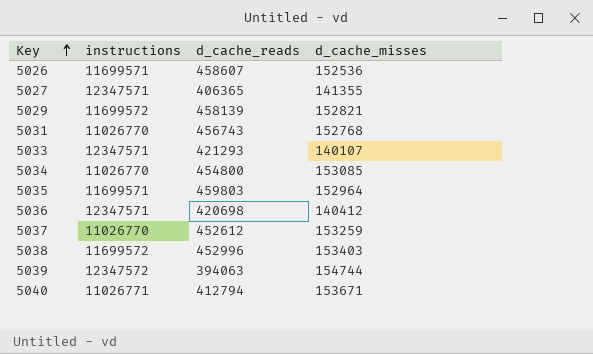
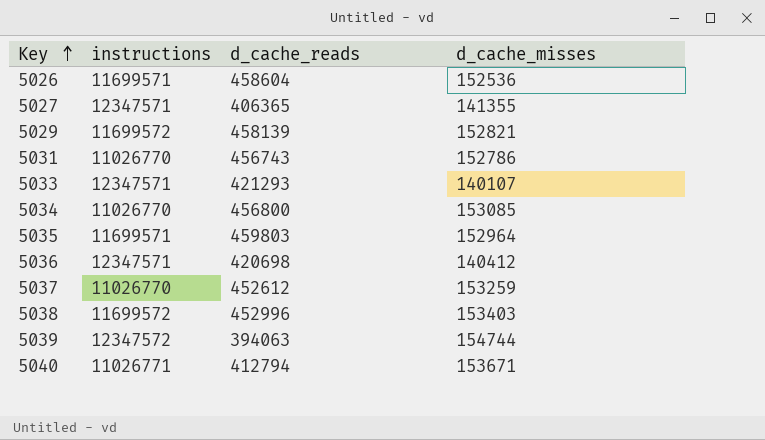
5026 | d_cache_reads: 458607 -> 458604
5031 | d_cache_misses: 152768 -> 152786
5034 | d_cache_reads: 454800 -> 456800

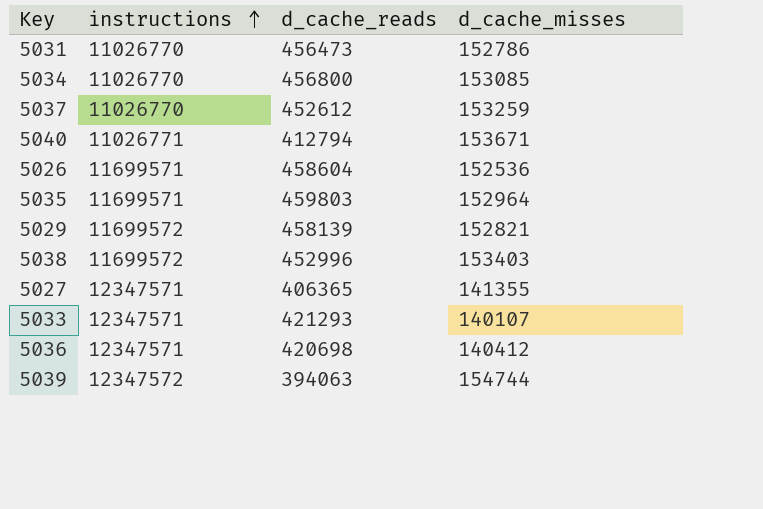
row order: Key ascending -> instructions ascending
5031 | d_cache_reads: 456743 -> 456473

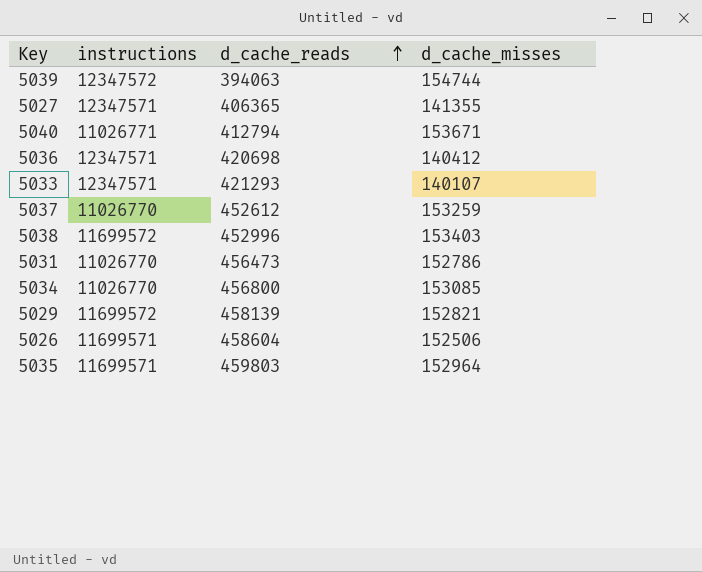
row order: instructions ascending -> d_cache_reads ascending
5026 | d_cache_misses: 152536 -> 152506

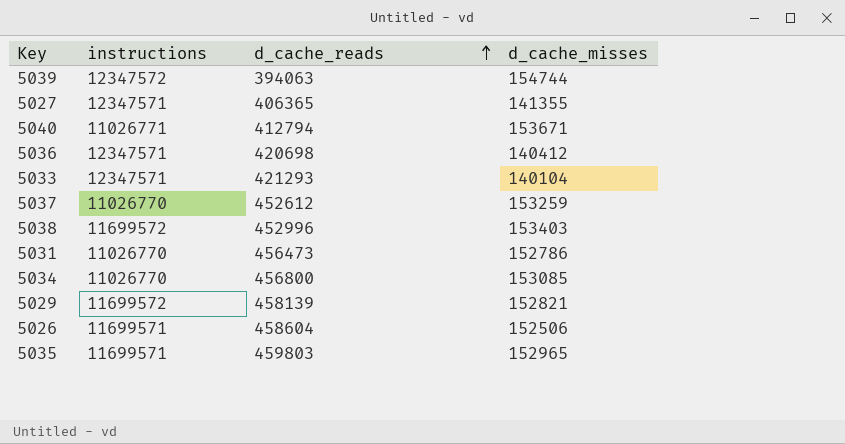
5033 | d_cache_misses: 140107 -> 140104
5035 | d_cache_misses: 152964 -> 152965

